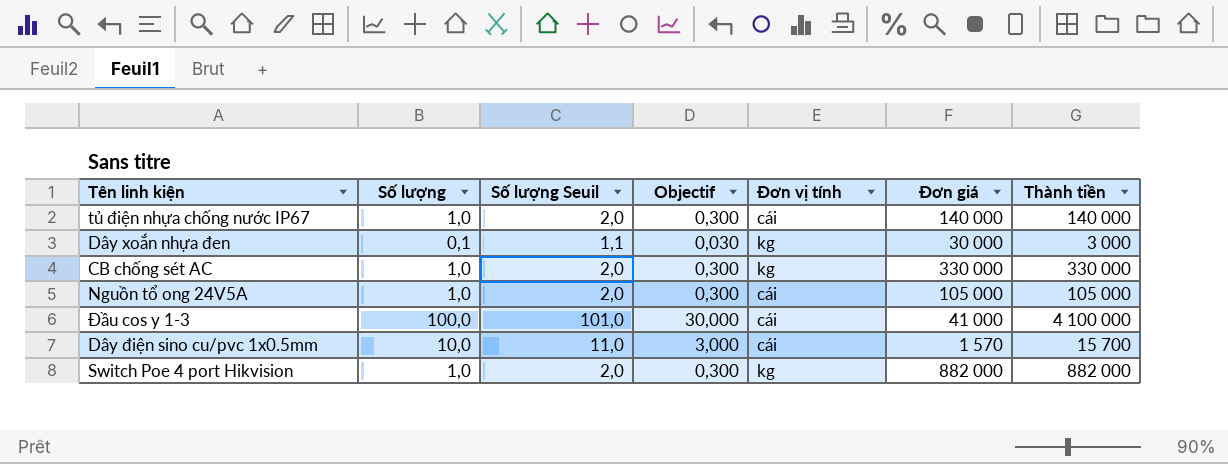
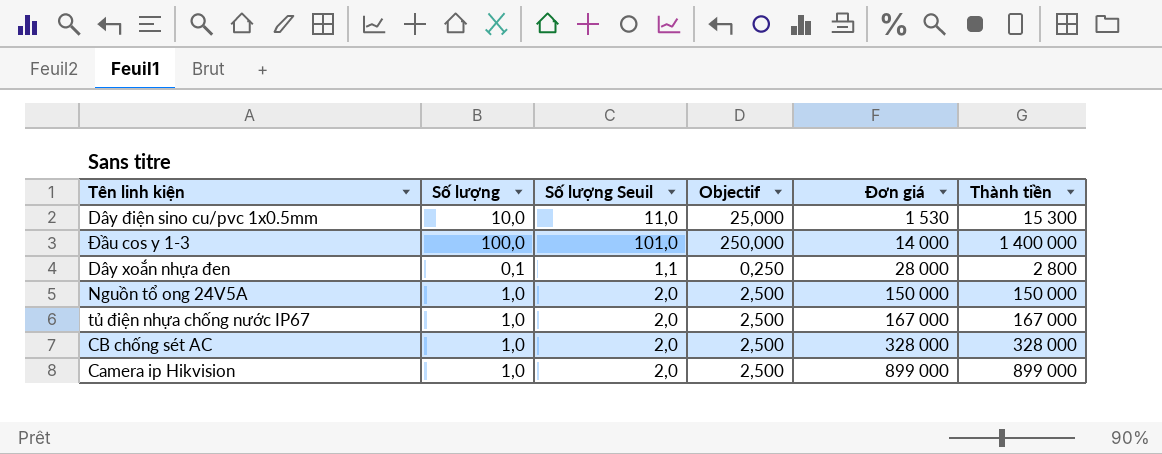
row order: none -> Đơn giá ascending
column Đơn vị tính | position: 5 -> none
column Objectif | formula: [Số lượng] * 0,3 -> [Số lượng] * 2,5
row Switch Poe 4 port Hikvision: 1,0 | 2,0 | 0,300 | kg | 882 000 | 882 000 -> none
Dây điện sino cu/pvc 1x0.5mm | Đơn giá: 1 570 -> 1 530
Dây điện sino cu/pvc 1x0.5mm | Thành tiền: 15 700 -> 15 300
Đầu cos y 1-3 | Đơn giá: 41 000 -> 14 000
Đầu cos y 1-3 | Thành tiền: 4 100 000 -> 1 400 000
Dây xoắn nhựa đen | Đơn giá: 30 000 -> 28 000
Dây xoắn nhựa đen | Thành tiền: 3 000 -> 2 800
Nguồn tổ ong 24V5A | Đơn giá: 105 000 -> 150 000
Nguồn tổ ong 24V5A | Thành tiền: 105 000 -> 150 000
tủ điện nhựa chống nước IP67 | Đơn giá: 140 000 -> 167 000
tủ điện nhựa chống nước IP67 | Thành tiền: 140 000 -> 167 000
CB chống sét AC | Đơn giá: 330 000 -> 328 000
CB chống sét AC | Thành tiền: 330 000 -> 328 000
row Camera ip Hikvision: none -> 1,0 | 2,0 | 2,500 | 899 000 | 899 000

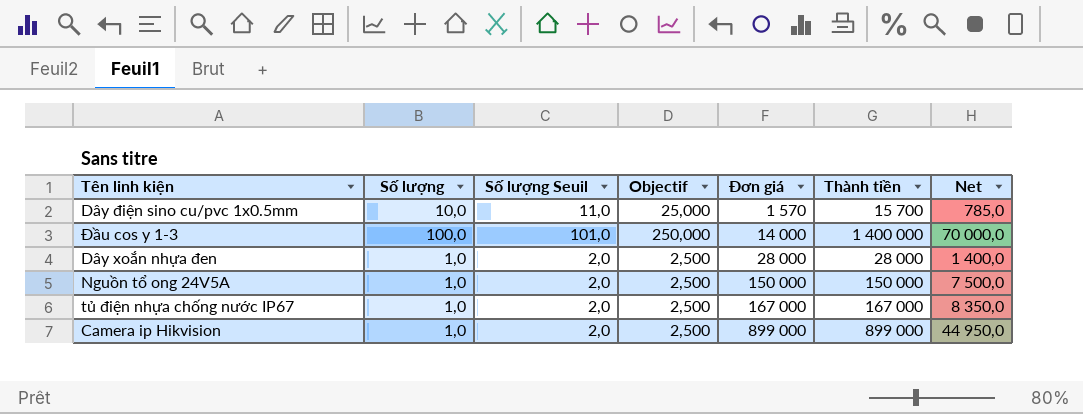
column Net | formula: none -> [Thành tiền] * 0,05
row CB chống sét AC: 1,0 | 2,0 | 2,500 | 328 000 | 328 000 -> none
Dây điện sino cu/pvc 1x0.5mm | Đơn giá: 1 530 -> 1 570
Dây điện sino cu/pvc 1x0.5mm | Thành tiền: 15 300 -> 15 700
Dây xoắn nhựa đen | Số lượng: 0,1 -> 1,0
Dây xoắn nhựa đen | Số lượng Seuil: 1,1 -> 2,0
Dây xoắn nhựa đen | Objectif: 0,250 -> 2,500
Dây xoắn nhựa đen | Thành tiền: 2 800 -> 28 000

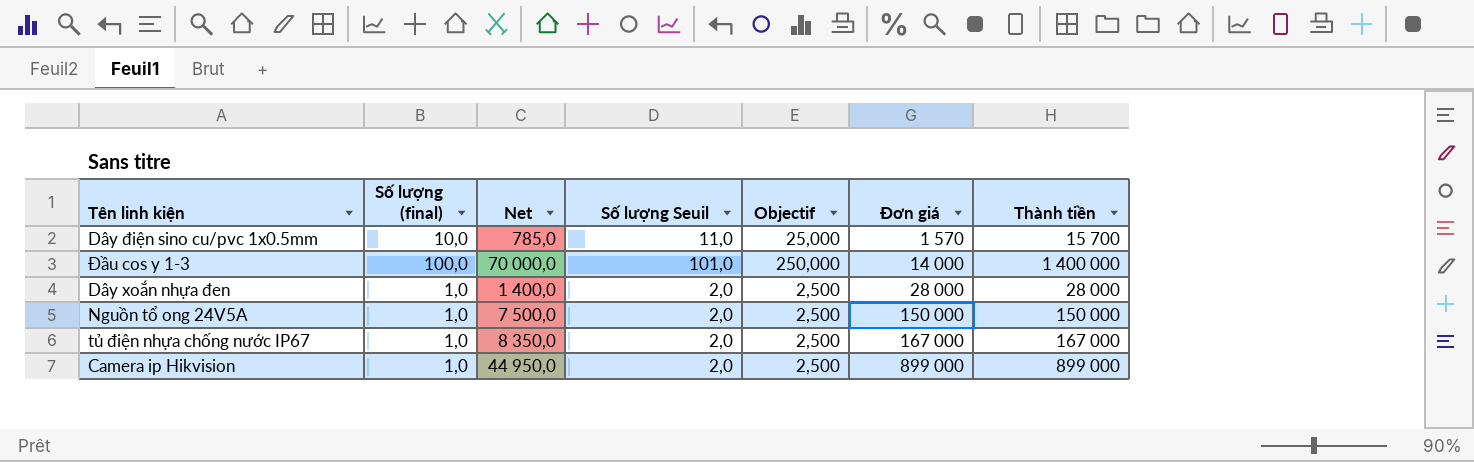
column name: Số lượng -> Số lượng (final)
column Net | position: 7 -> 3

